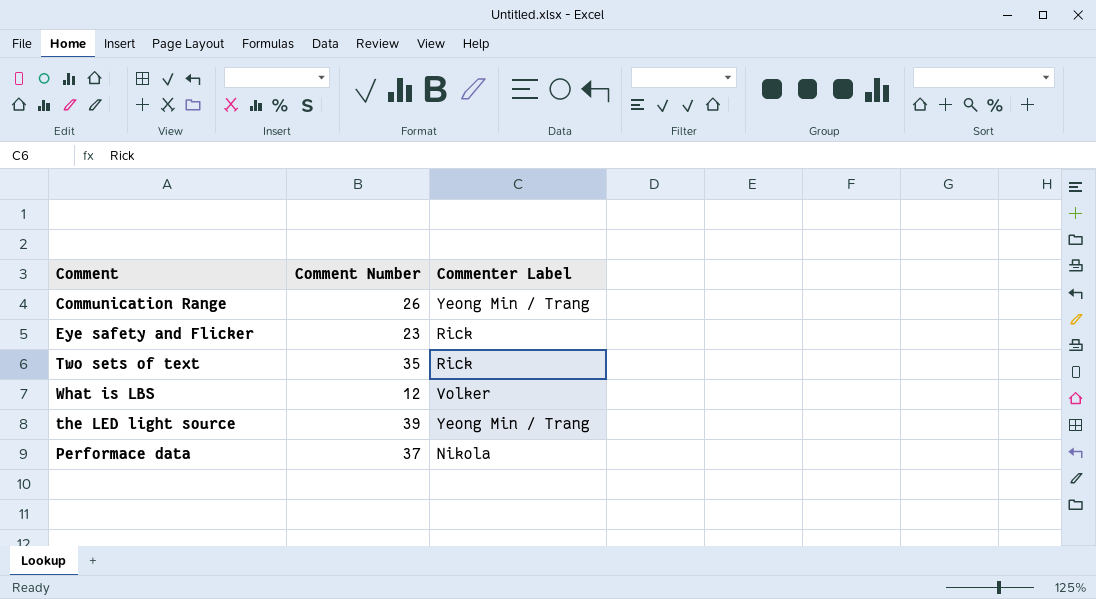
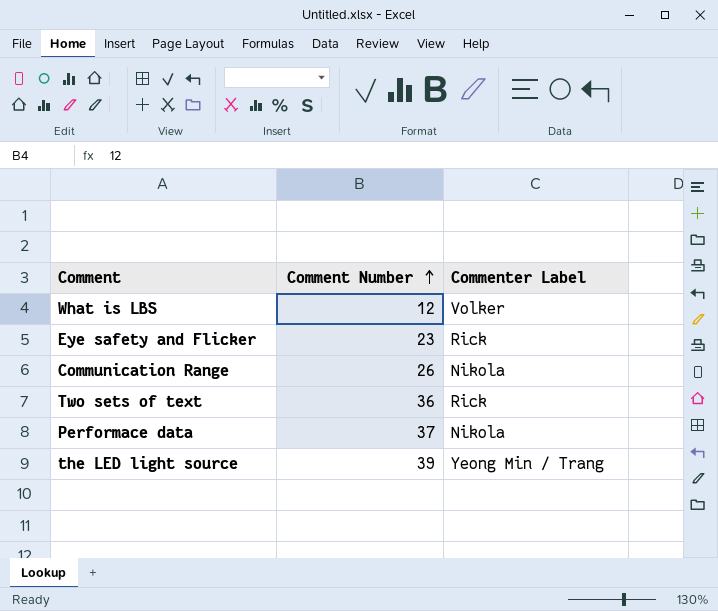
row order: none -> Comment Number ascending
Communication Range | Commenter Label: Yeong Min / Trang -> Nikola
Two sets of text | Comment Number: 35 -> 36

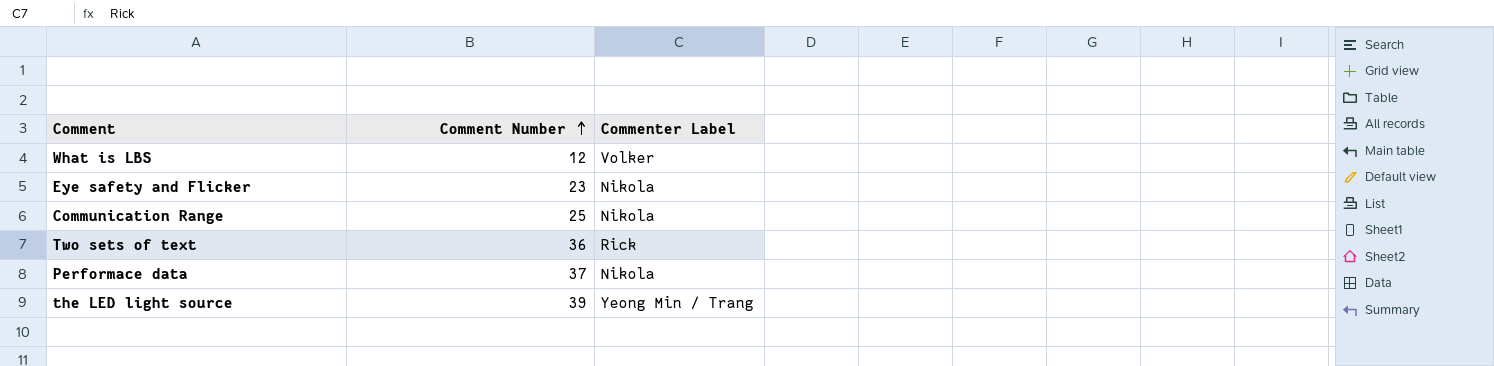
Eye safety and Flicker | Commenter Label: Rick -> Nikola
Communication Range | Comment Number: 26 -> 25

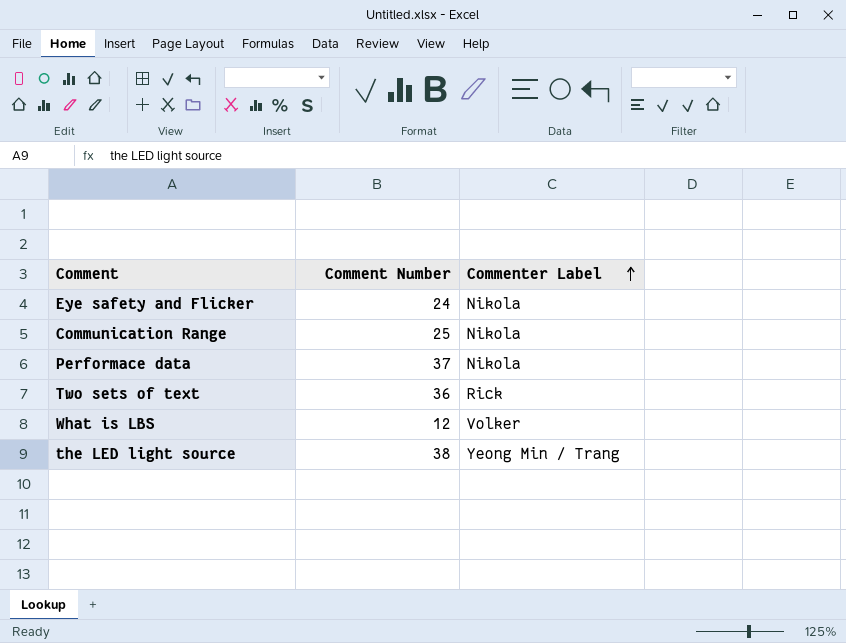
row order: Comment Number ascending -> Commenter Label ascending
Eye safety and Flicker | Comment Number: 23 -> 24
the LED light source | Comment Number: 39 -> 38

